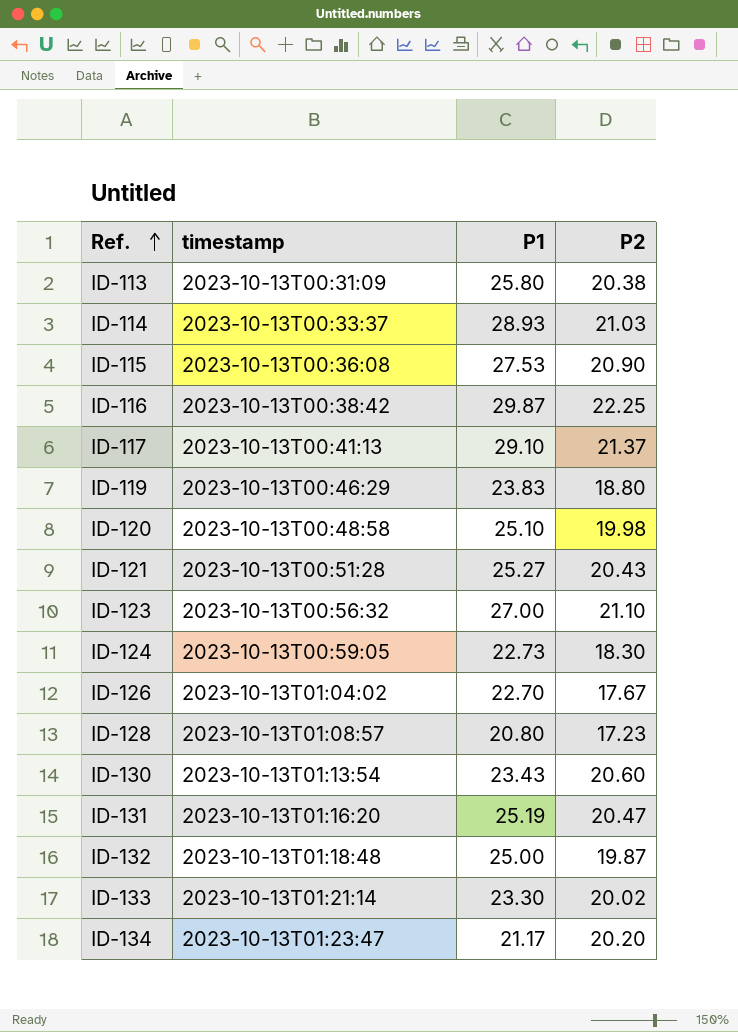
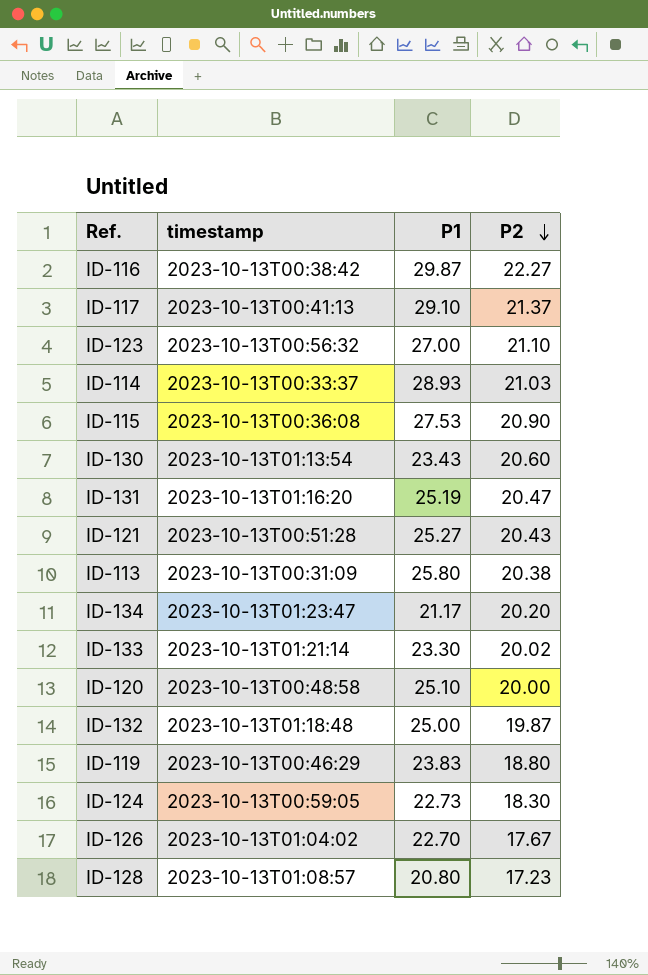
row order: Ref. ascending -> P2 descending
ID-116 | P2: 22.25 -> 22.27
ID-120 | P2: 19.98 -> 20.00

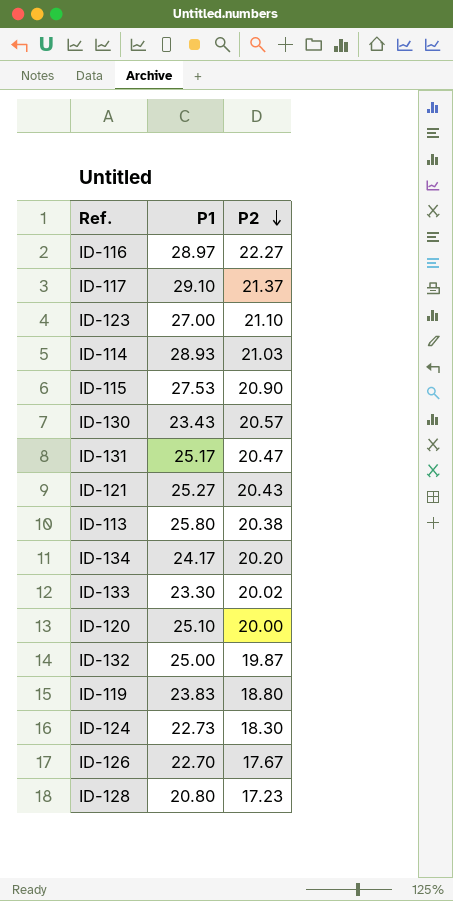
column timestamp | position: 2 -> none
ID-116 | P1: 29.87 -> 28.97
ID-130 | P2: 20.60 -> 20.57
ID-131 | P1: 25.19 -> 25.17
ID-134 | P1: 21.17 -> 24.17

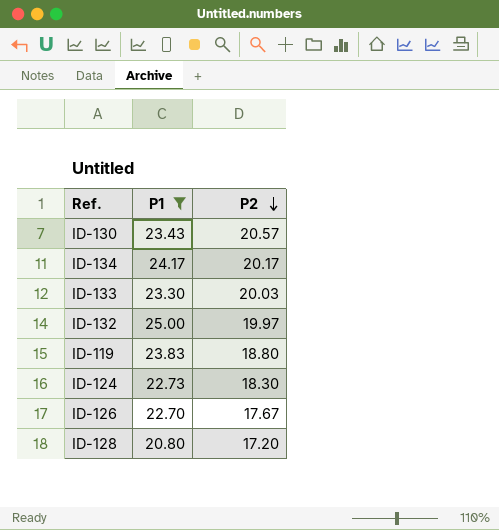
filter: none -> P1 <= 25.00
ID-134 | P2: 20.20 -> 20.17
ID-133 | P2: 20.02 -> 20.03
ID-132 | P2: 19.87 -> 19.97
ID-128 | P2: 17.23 -> 17.20

